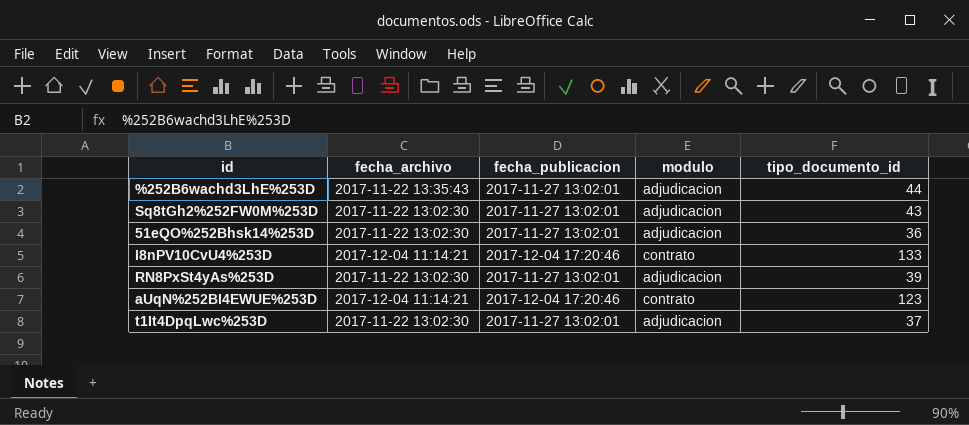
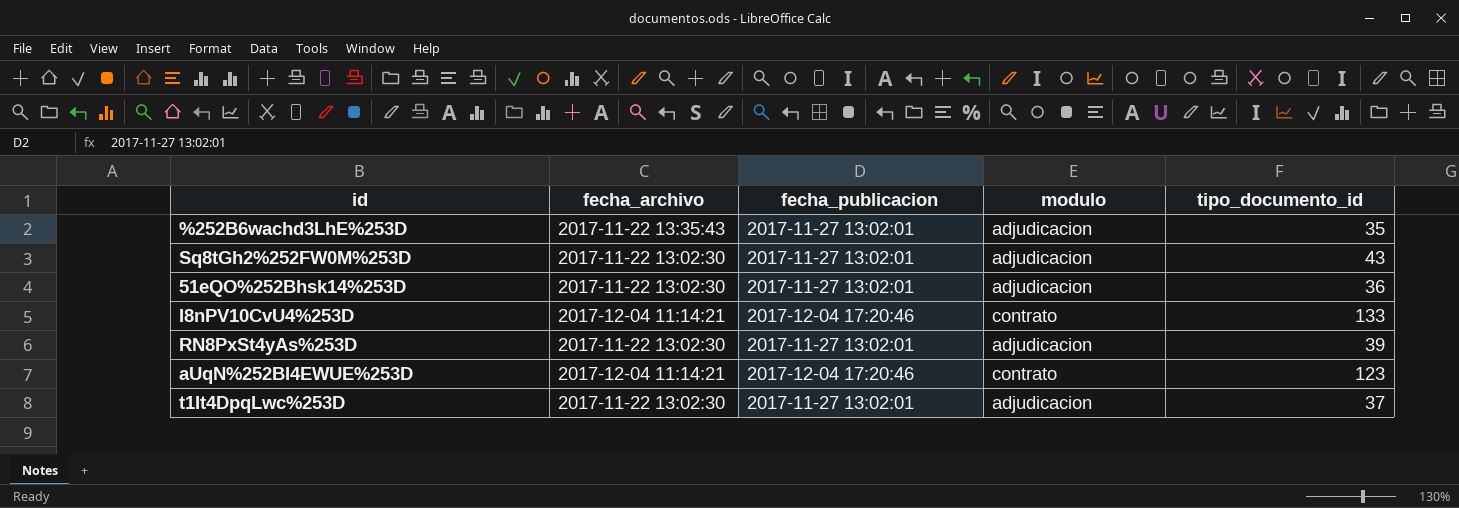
%252B6wachd3LhE%253D | tipo_documento_id: 44 -> 35

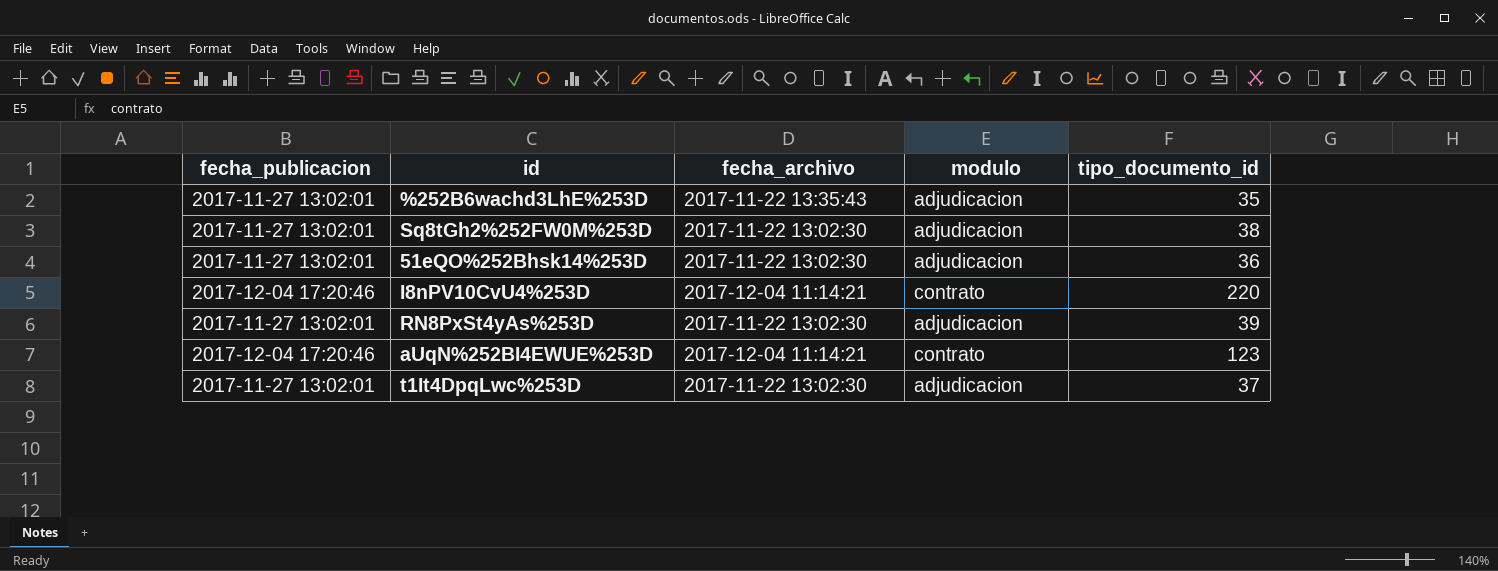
column fecha_publicacion | position: 3 -> 1
Sq8tGh2%252FW0M%253D | tipo_documento_id: 43 -> 38
I8nPV10CvU4%253D | tipo_documento_id: 133 -> 220

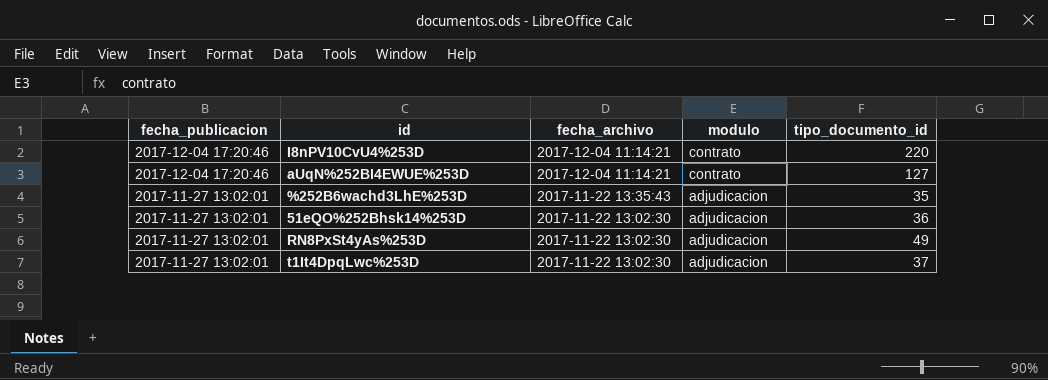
row order: none -> fecha_publicacion descending
row Sq8tGh2%252FW0M%253D: 2017-11-27 13:02:01 | 2017-11-22 13:02:30 | adjudicacion | 38 -> none
aUqN%252BI4EWUE%253D | tipo_documento_id: 123 -> 127
RN8PxSt4yAs%253D | tipo_documento_id: 39 -> 49

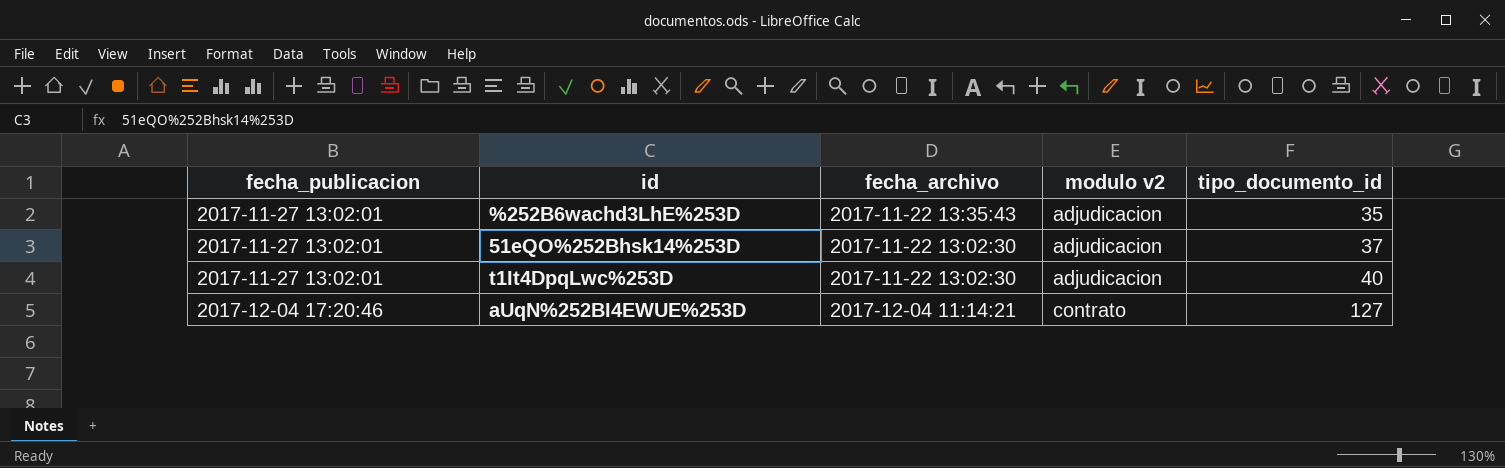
row order: fecha_publicacion descending -> fecha_publicacion ascending
column name: modulo -> modulo v2
row I8nPV10CvU4%253D: 2017-12-04 17:20:46 | 2017-12-04 11:14:21 | contrato | 220 -> none
row RN8PxSt4yAs%253D: 2017-11-27 13:02:01 | 2017-11-22 13:02:30 | adjudicacion | 49 -> none
51eQO%252Bhsk14%253D | tipo_documento_id: 36 -> 37
t1It4DpqLwc%253D | tipo_documento_id: 37 -> 40

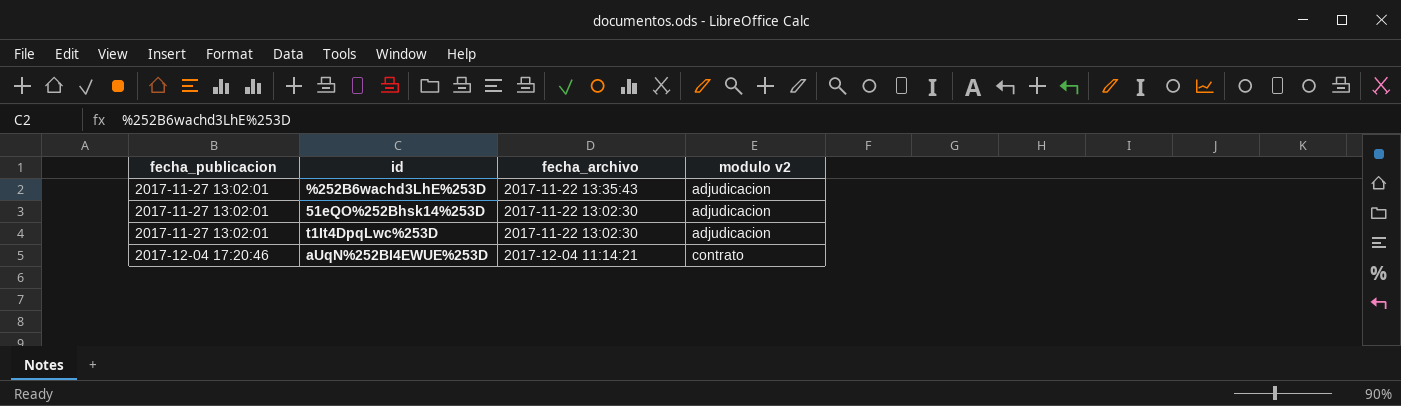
column tipo_documento_id | position: 5 -> none

